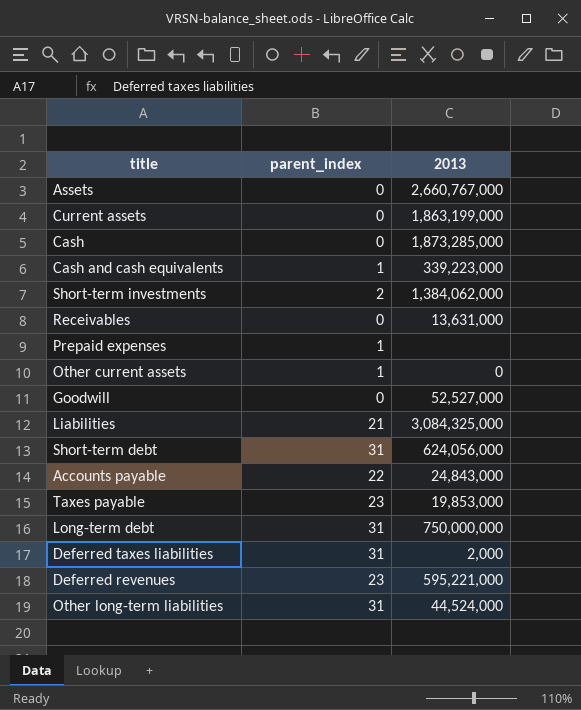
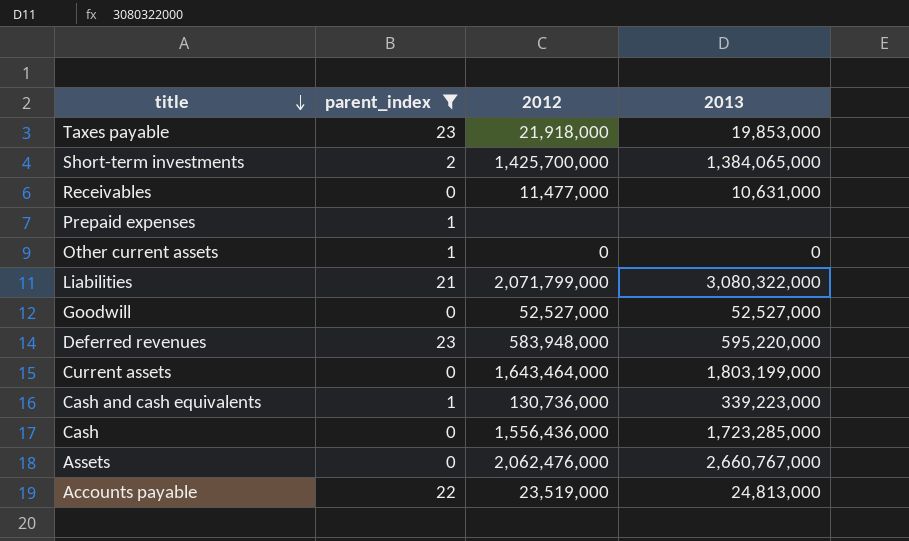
filter: none -> parent_index != 31
row order: none -> title descending
column 2012 | position: none -> 3
Short-term investments | 2013: 1,384,062,000 -> 1,384,065,000
Receivables | 2013: 13,631,000 -> 10,631,000
Liabilities | 2013: 3,084,325,000 -> 3,080,322,000
Deferred revenues | 2013: 595,221,000 -> 595,220,000
Current assets | 2013: 1,863,199,000 -> 1,803,199,000
Cash | 2013: 1,873,285,000 -> 1,723,285,000
Accounts payable | 2013: 24,843,000 -> 24,813,000

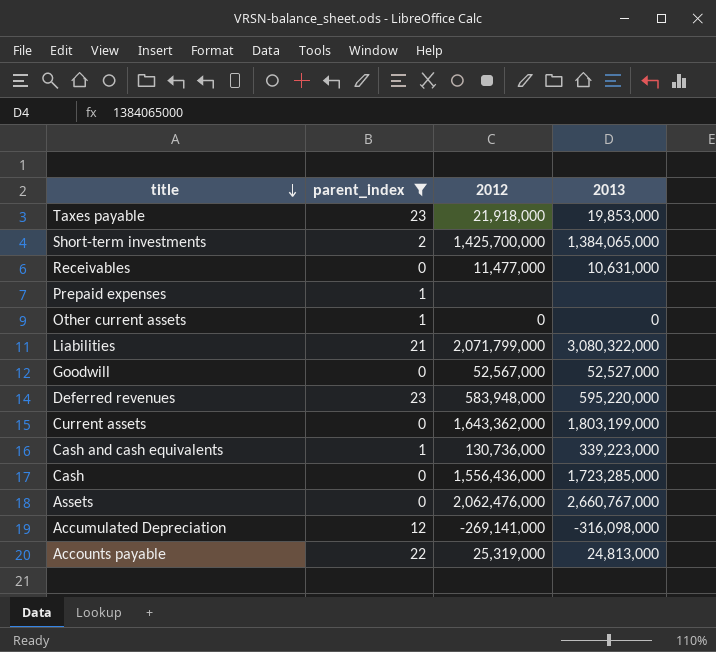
Goodwill | 2012: 52,527,000 -> 52,567,000
Current assets | 2012: 1,643,464,000 -> 1,643,362,000
row Accumulated Depreciation: none -> 12 | -269,141,000 | -316,098,000
Accounts payable | 2012: 23,519,000 -> 25,319,000

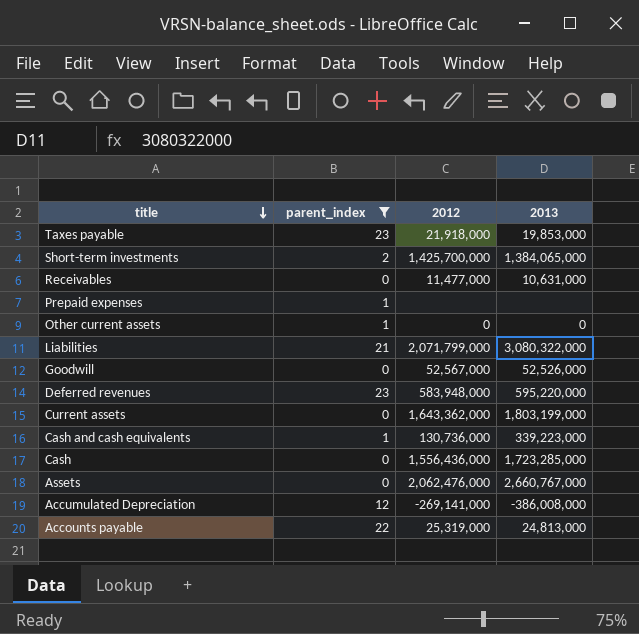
Goodwill | 2013: 52,527,000 -> 52,526,000
Accumulated Depreciation | 2013: -316,098,000 -> -386,008,000

